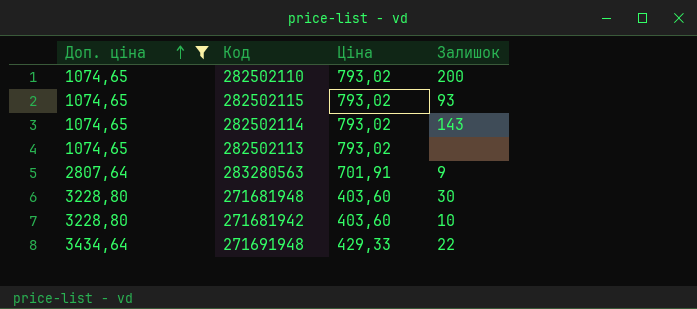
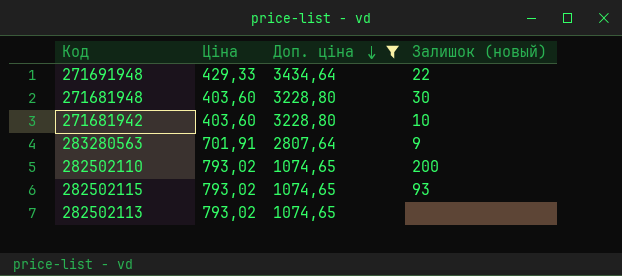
row order: Доп. ціна ascending -> Доп. ціна descending
column Доп. ціна | position: 1 -> 3
column name: Залишок -> Залишок (новый)
row 282502114: 1074,65 | 793,02 | 143 -> none

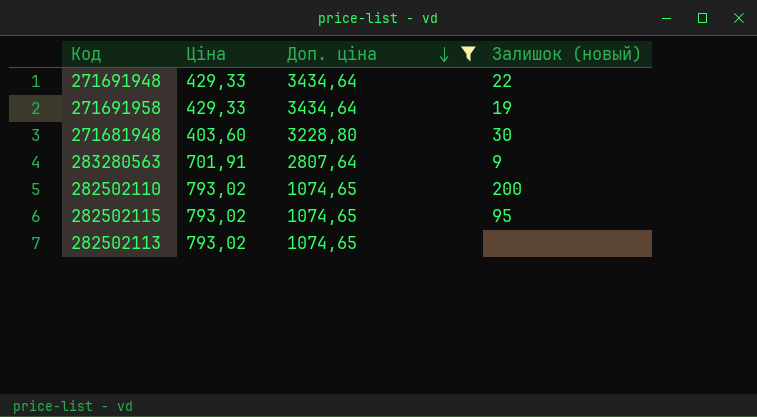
row 271681942: 403,60 | 3228,80 | 10 -> none
row 271691958: none -> 429,33 | 3434,64 | 19
282502115 | Залишок (новый): 93 -> 95

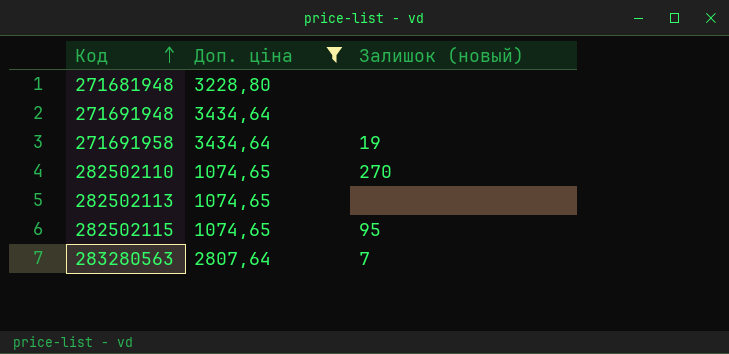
row order: Доп. ціна descending -> Код ascending
column Ціна | position: 2 -> none
271681948 | Залишок (новый): 30 -> none
271691948 | Залишок (новый): 22 -> none
282502110 | Залишок (новый): 200 -> 270
283280563 | Залишок (новый): 9 -> 7

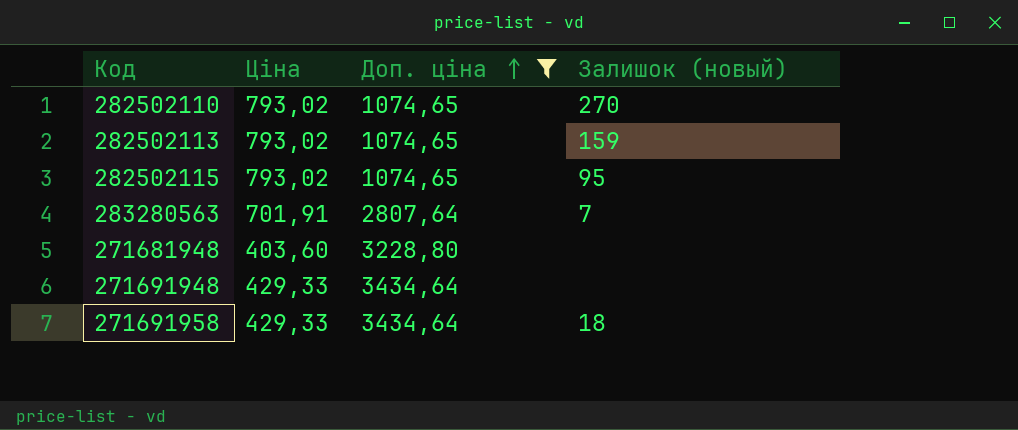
row order: Код ascending -> Доп. ціна ascending
column Ціна | position: none -> 2
282502113 | Залишок (новый): none -> 159
271691958 | Залишок (новый): 19 -> 18

